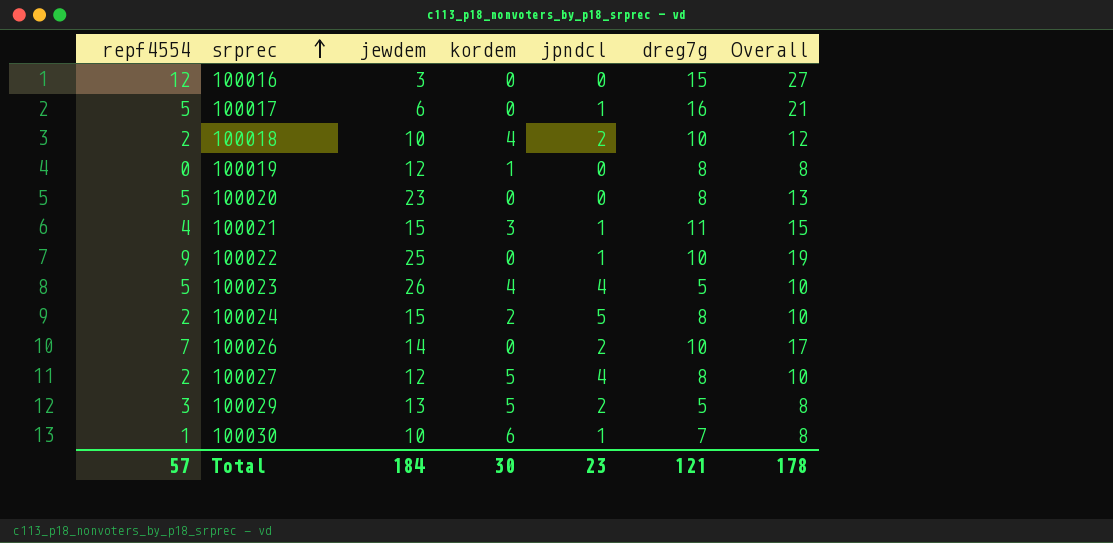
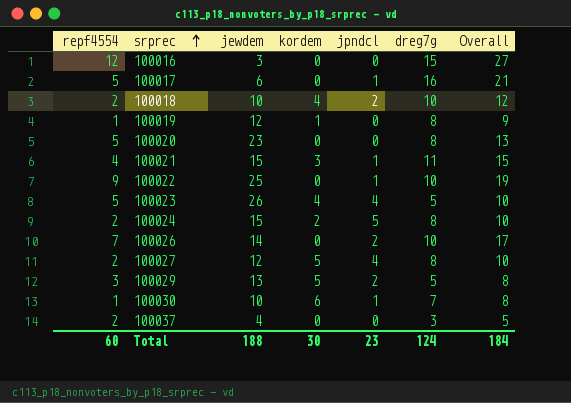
100019 | repf4554: 0 -> 1
100019 | Overall: 8 -> 9
row 100037: none -> 2 | 4 | 0 | 0 | 3 | 5
Total | repf4554: 57 -> 60
Total | jewdem: 184 -> 188
Total | dreg7g: 121 -> 124
Total | Overall: 178 -> 184

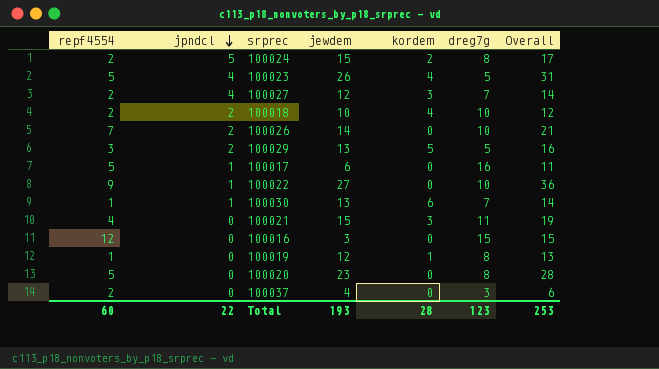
row order: srprec ascending -> jpndcl descending
column jpndcl | position: 5 -> 2
column Overall | formula: [repf4554] + [dreg7g] -> [repf4554] + [jewdem]
100027 | kordem: 5 -> 3
100027 | dreg7g: 8 -> 7
100022 | jewdem: 25 -> 27
100030 | jewdem: 10 -> 13
100021 | jpndcl: 1 -> 0
Total | jpndcl: 23 -> 22
Total | jewdem: 188 -> 193
Total | kordem: 30 -> 28
Total | dreg7g: 124 -> 123
Total | Overall: 184 -> 253

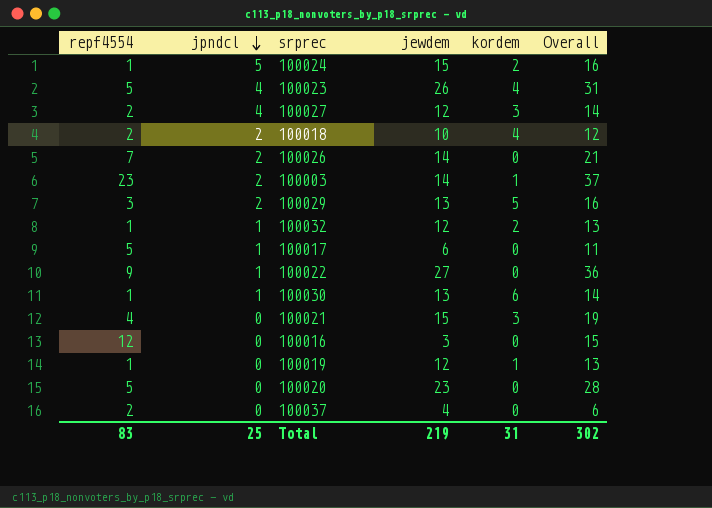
column dreg7g | position: 6 -> none
100024 | repf4554: 2 -> 1
100024 | Overall: 17 -> 16
row 100003: none -> 23 | 2 | 14 | 1 | 37
row 100032: none -> 1 | 1 | 12 | 2 | 13
Total | repf4554: 60 -> 83
Total | jpndcl: 22 -> 25
Total | jewdem: 193 -> 219
Total | kordem: 28 -> 31
Total | Overall: 253 -> 302

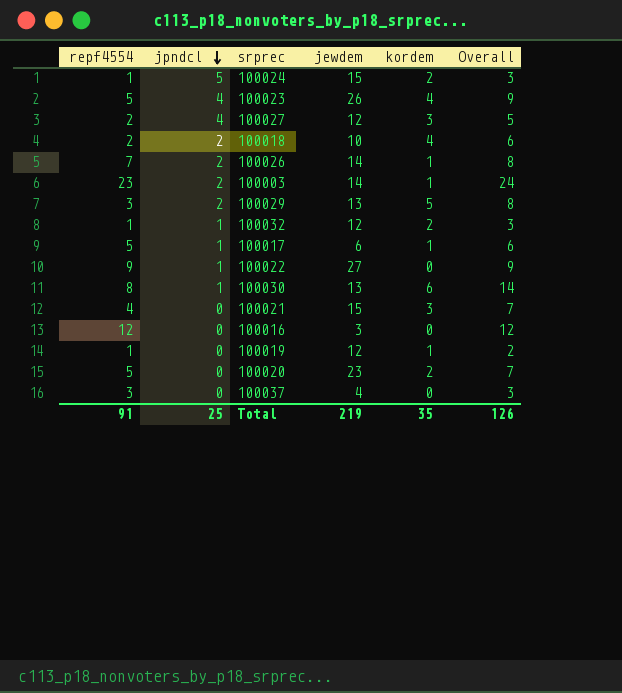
column Overall | formula: [repf4554] + [jewdem] -> [repf4554] + [kordem]
100026 | kordem: 0 -> 1
100017 | kordem: 0 -> 1
100030 | repf4554: 1 -> 8
100020 | kordem: 0 -> 2
100037 | repf4554: 2 -> 3
Total | repf4554: 83 -> 91
Total | kordem: 31 -> 35
Total | Overall: 302 -> 126

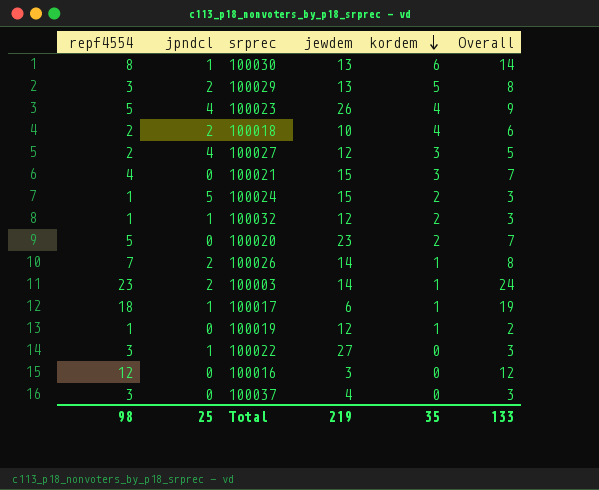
row order: jpndcl descending -> kordem descending
100017 | repf4554: 5 -> 18
100017 | Overall: 6 -> 19
100022 | repf4554: 9 -> 3
100022 | Overall: 9 -> 3
Total | repf4554: 91 -> 98
Total | Overall: 126 -> 133

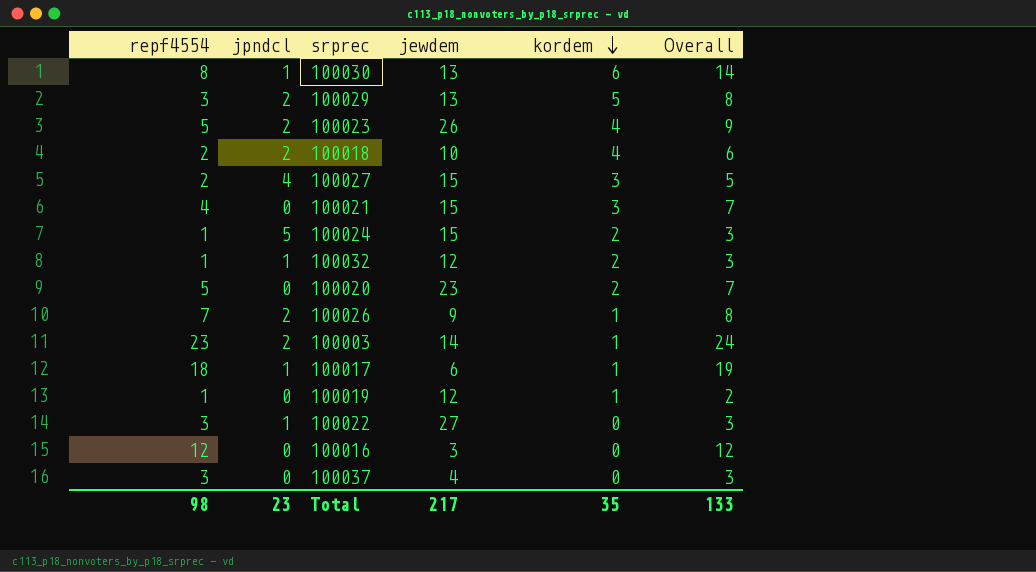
100023 | jpndcl: 4 -> 2
100027 | jewdem: 12 -> 15
100026 | jewdem: 14 -> 9
Total | jpndcl: 25 -> 23
Total | jewdem: 219 -> 217

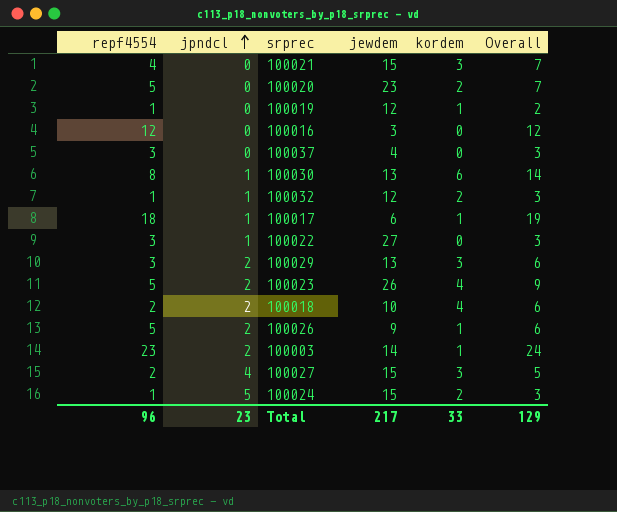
row order: kordem descending -> jpndcl ascending
100029 | kordem: 5 -> 3
100029 | Overall: 8 -> 6
100026 | repf4554: 7 -> 5
100026 | Overall: 8 -> 6
Total | repf4554: 98 -> 96
Total | kordem: 35 -> 33
Total | Overall: 133 -> 129

